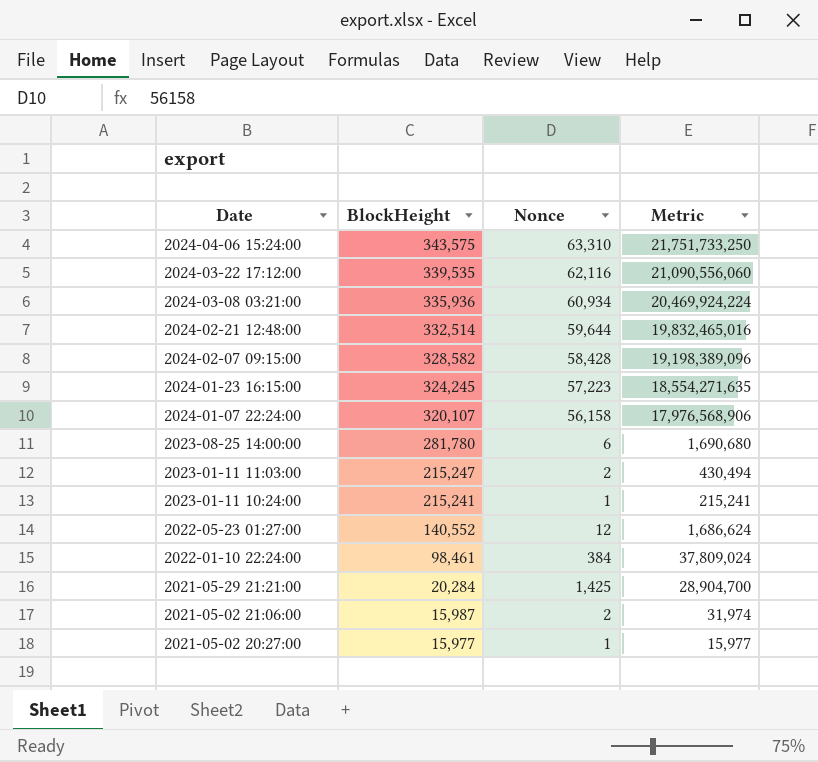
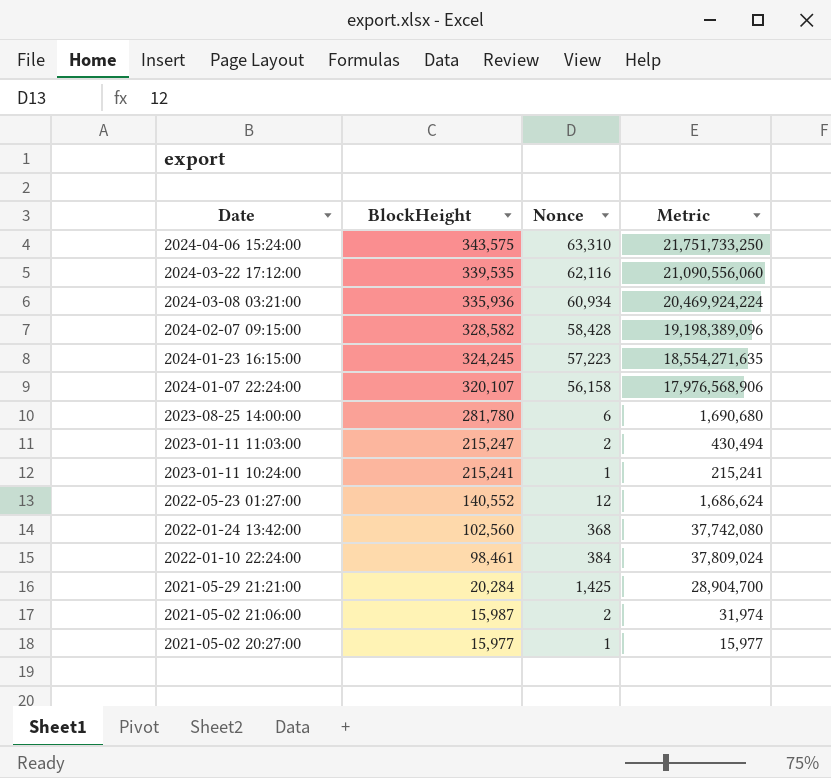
row 2024-02-21 12:48:00: 332,514 | 59,644 | 19,832,465,016 -> none
row 2022-01-24 13:42:00: none -> 102,560 | 368 | 37,742,080

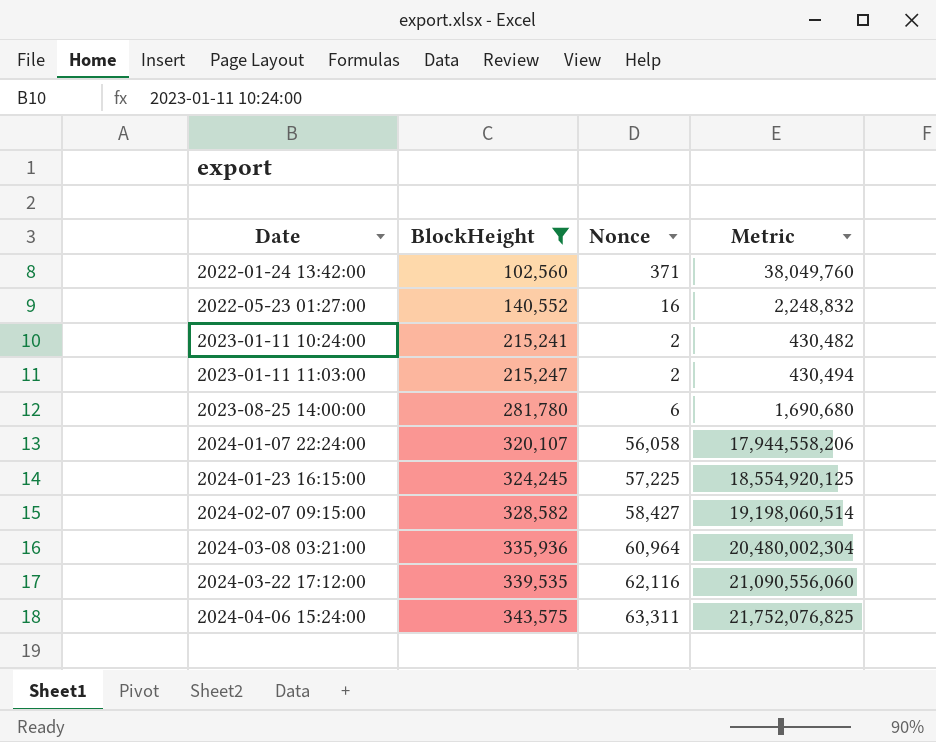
filter: none -> BlockHeight >= 102,560
row order: Date descending -> Date ascending
2022-01-24 13:42:00 | Nonce: 368 -> 371
2022-01-24 13:42:00 | Metric: 37,742,080 -> 38,049,760
2022-05-23 01:27:00 | Nonce: 12 -> 16
2022-05-23 01:27:00 | Metric: 1,686,624 -> 2,248,832
2023-01-11 10:24:00 | Nonce: 1 -> 2
2023-01-11 10:24:00 | Metric: 215,241 -> 430,482
2024-01-07 22:24:00 | Nonce: 56,158 -> 56,058
2024-01-07 22:24:00 | Metric: 17,976,568,906 -> 17,944,558,206
2024-01-23 16:15:00 | Nonce: 57,223 -> 57,225
2024-01-23 16:15:00 | Metric: 18,554,271,635 -> 18,554,920,125
2024-02-07 09:15:00 | Nonce: 58,428 -> 58,427
2024-02-07 09:15:00 | Metric: 19,198,389,096 -> 19,198,060,514
2024-03-08 03:21:00 | Nonce: 60,934 -> 60,964
2024-03-08 03:21:00 | Metric: 20,469,924,224 -> 20,480,002,304
2024-04-06 15:24:00 | Nonce: 63,310 -> 63,311
2024-04-06 15:24:00 | Metric: 21,751,733,250 -> 21,752,076,825

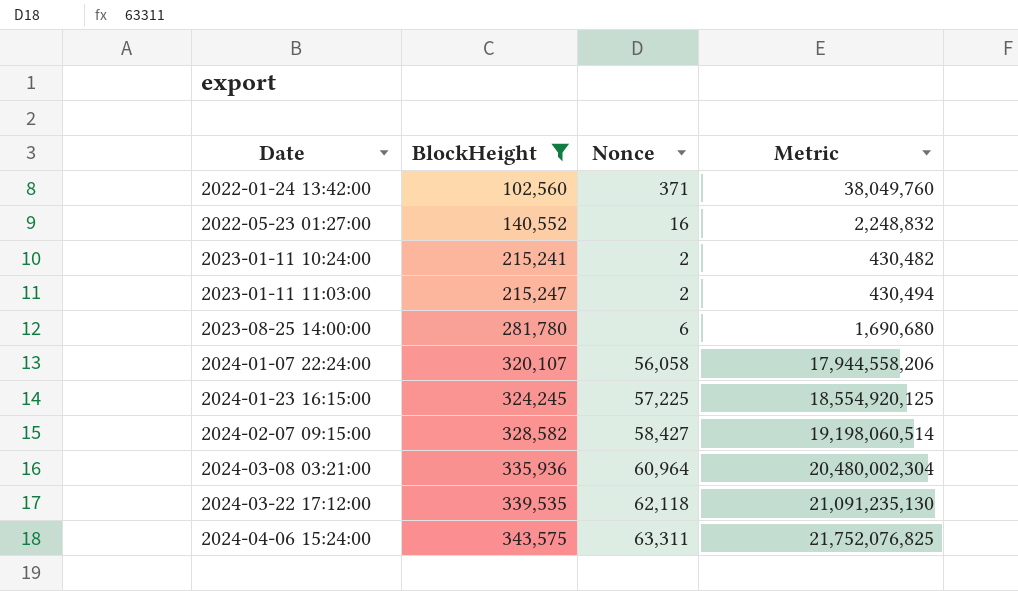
2024-03-22 17:12:00 | Nonce: 62,116 -> 62,118
2024-03-22 17:12:00 | Metric: 21,090,556,060 -> 21,091,235,130

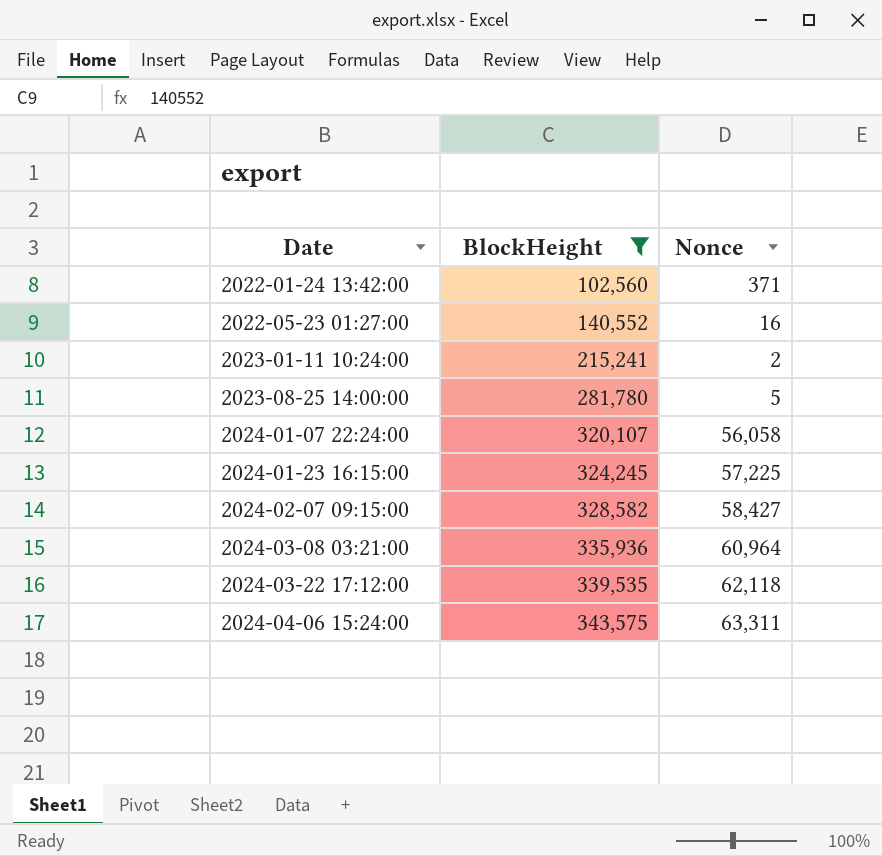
column Metric | formula: [BlockHeight] * [Nonce] -> none
row 2023-01-11 11:03:00: 215,247 | 2 | 430,494 -> none
2023-08-25 14:00:00 | Nonce: 6 -> 5

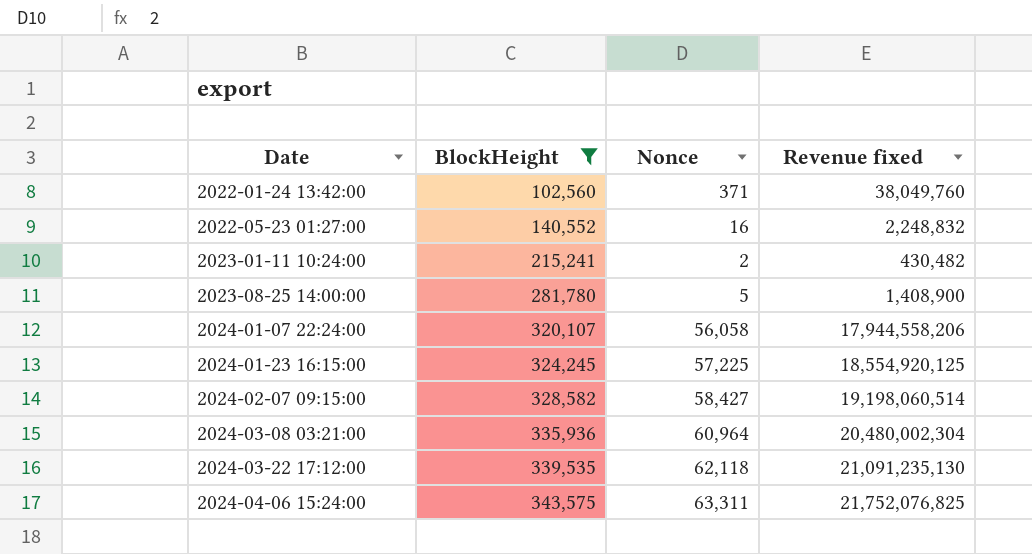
column Revenue fixed | formula: none -> [BlockHeight] * [Nonce]

